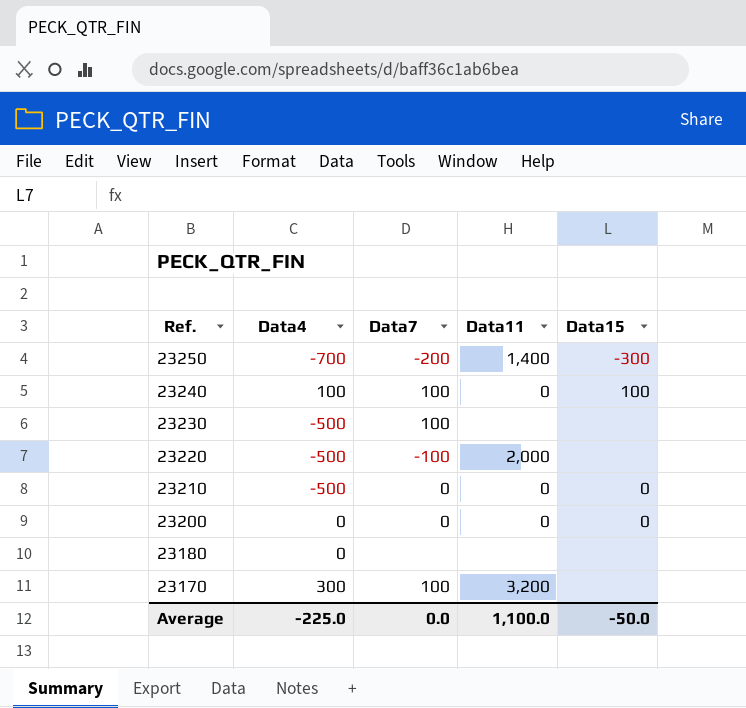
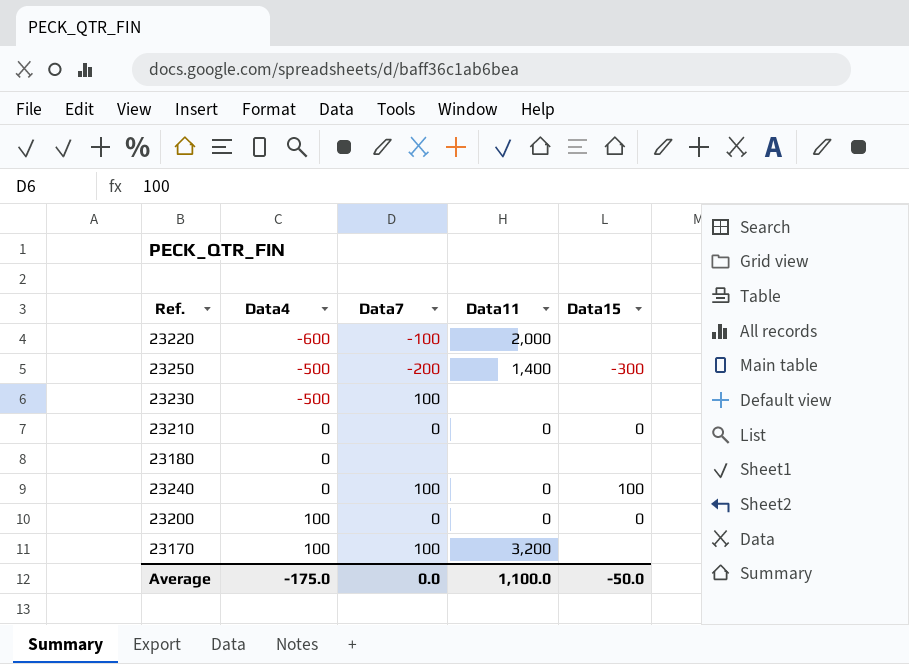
row order: Ref. descending -> Data4 ascending
23220 | Data4: -500 -> -600
23250 | Data4: -700 -> -500
23210 | Data4: -500 -> 0
23240 | Data4: 100 -> 0
23200 | Data4: 0 -> 100
23170 | Data4: 300 -> 100
Average | Data4: -225.0 -> -175.0

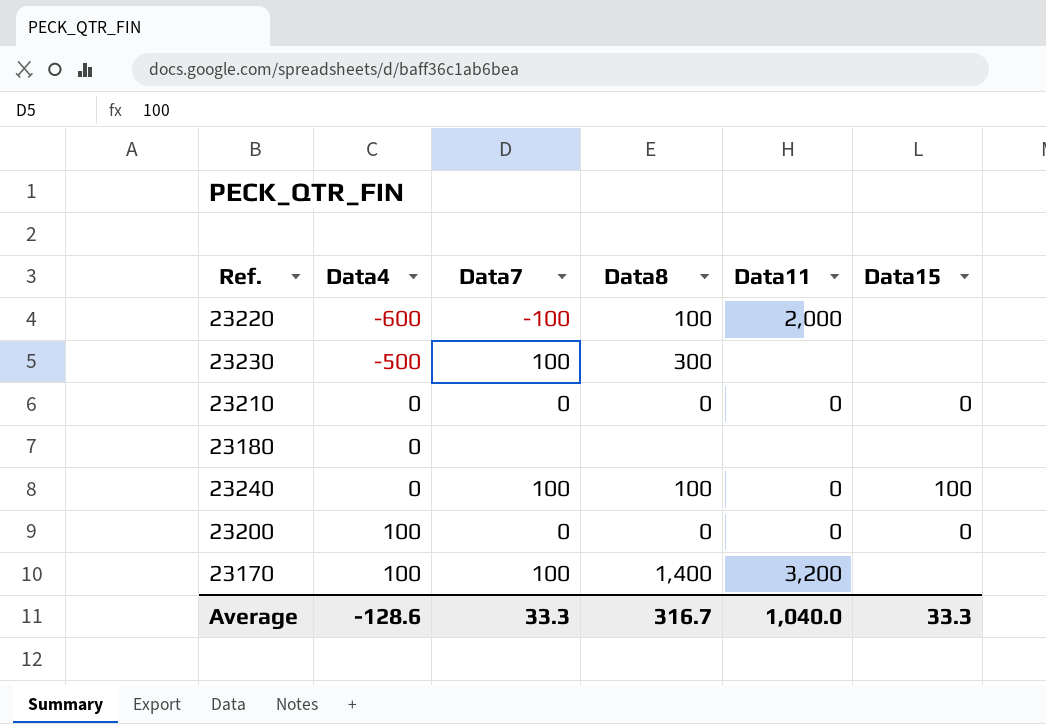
column Data8 | position: none -> 4
row 23250: -500 | -200 | 1,400 | -300 -> none
Average | Data4: -175.0 -> -128.6
Average | Data7: 0.0 -> 33.3
Average | Data11: 1,100.0 -> 1,040.0
Average | Data15: -50.0 -> 33.3

